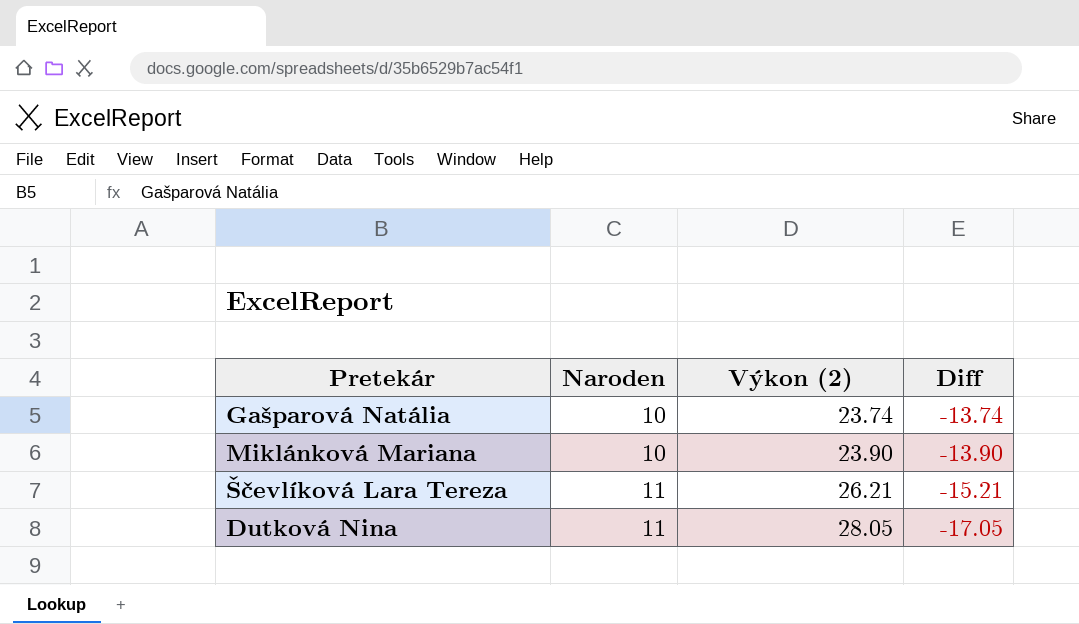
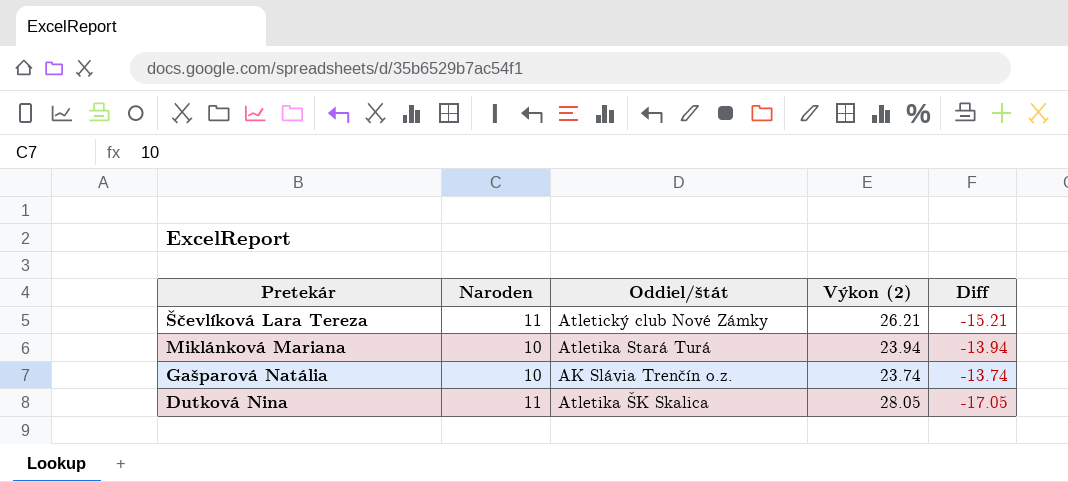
row order: Naroden ascending -> Pretekár descending
column Oddiel/štát | position: none -> 3
Miklánková Mariana | Výkon (2): 23.90 -> 23.94
Miklánková Mariana | Diff: -13.90 -> -13.94

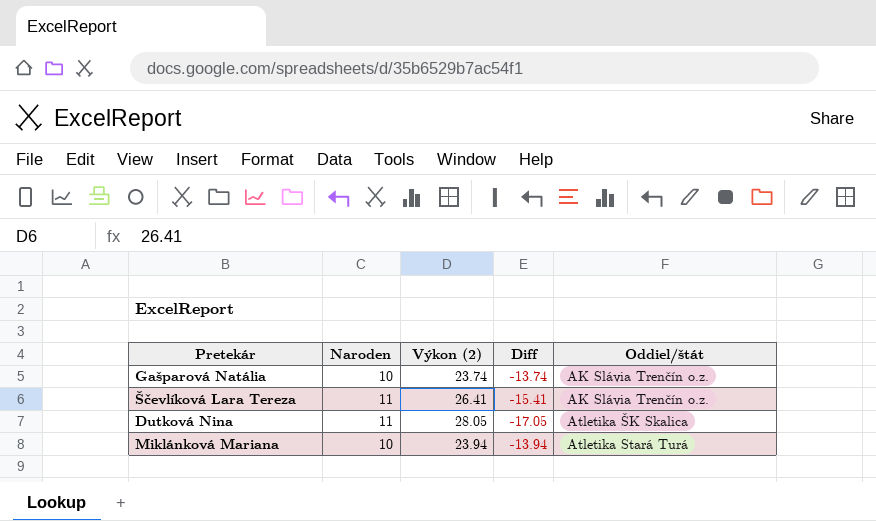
row order: Pretekár descending -> Oddiel/štát ascending
column Oddiel/štát | position: 3 -> 5
Ščevlíková Lara Tereza | Výkon (2): 26.21 -> 26.41
Ščevlíková Lara Tereza | Diff: -15.21 -> -15.41
Ščevlíková Lara Tereza | Oddiel/štát: Atletický club Nové Zámky -> AK Slávia Trenčín o.z.

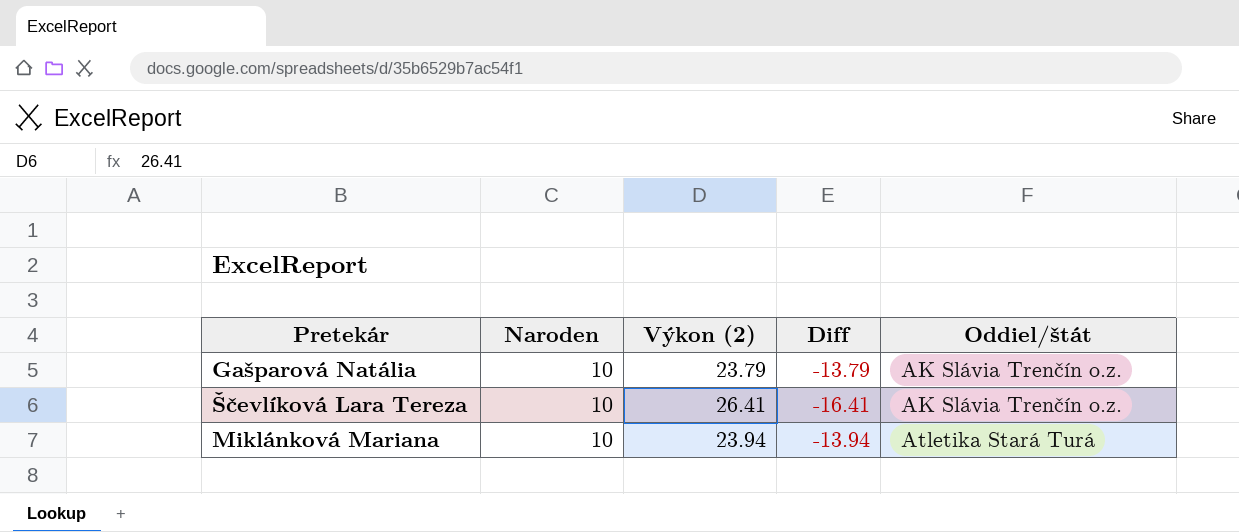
row Dutková Nina: 11 | 28.05 | -17.05 | Atletika ŠK Skalica -> none
Gašparová Natália | Výkon (2): 23.74 -> 23.79
Gašparová Natália | Diff: -13.74 -> -13.79
Ščevlíková Lara Tereza | Naroden: 11 -> 10
Ščevlíková Lara Tereza | Diff: -15.41 -> -16.41

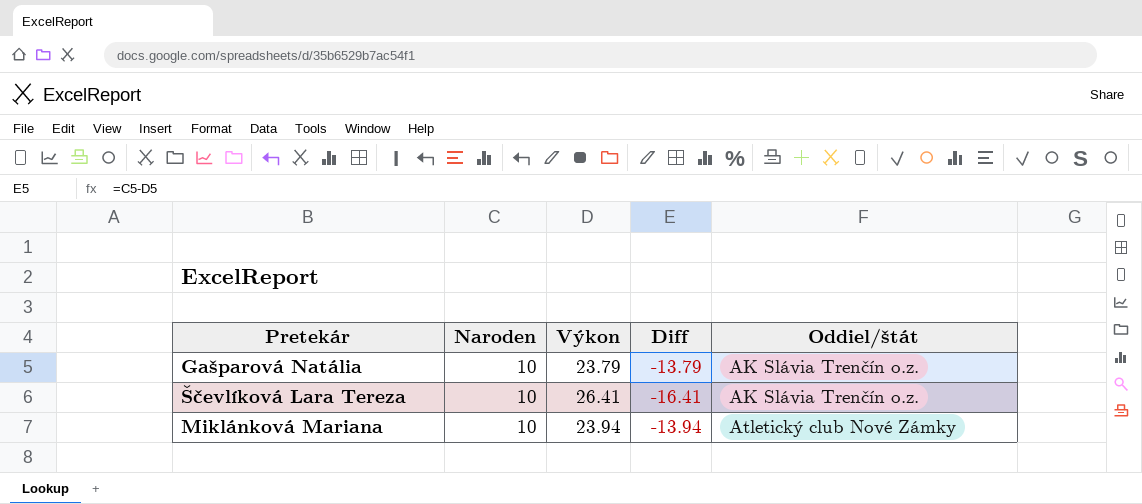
column name: Výkon (2) -> Výkon
Miklánková Mariana | Oddiel/štát: Atletika Stará Turá -> Atletický club Nové Zámky

